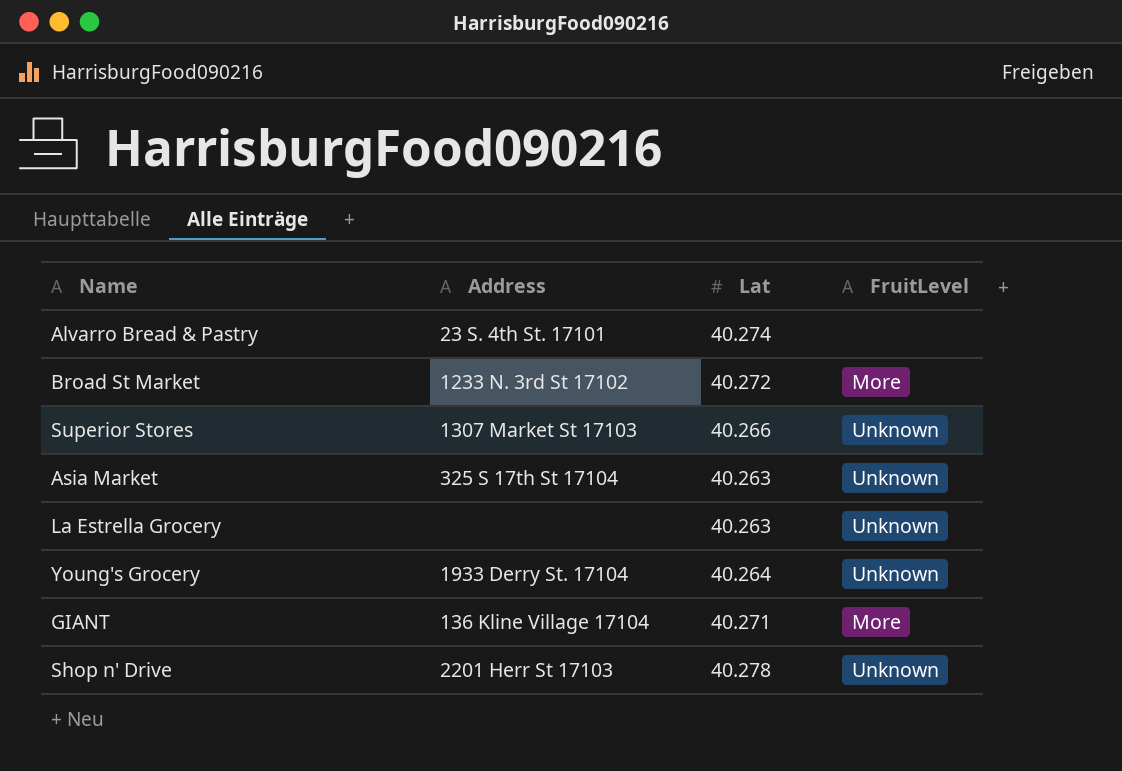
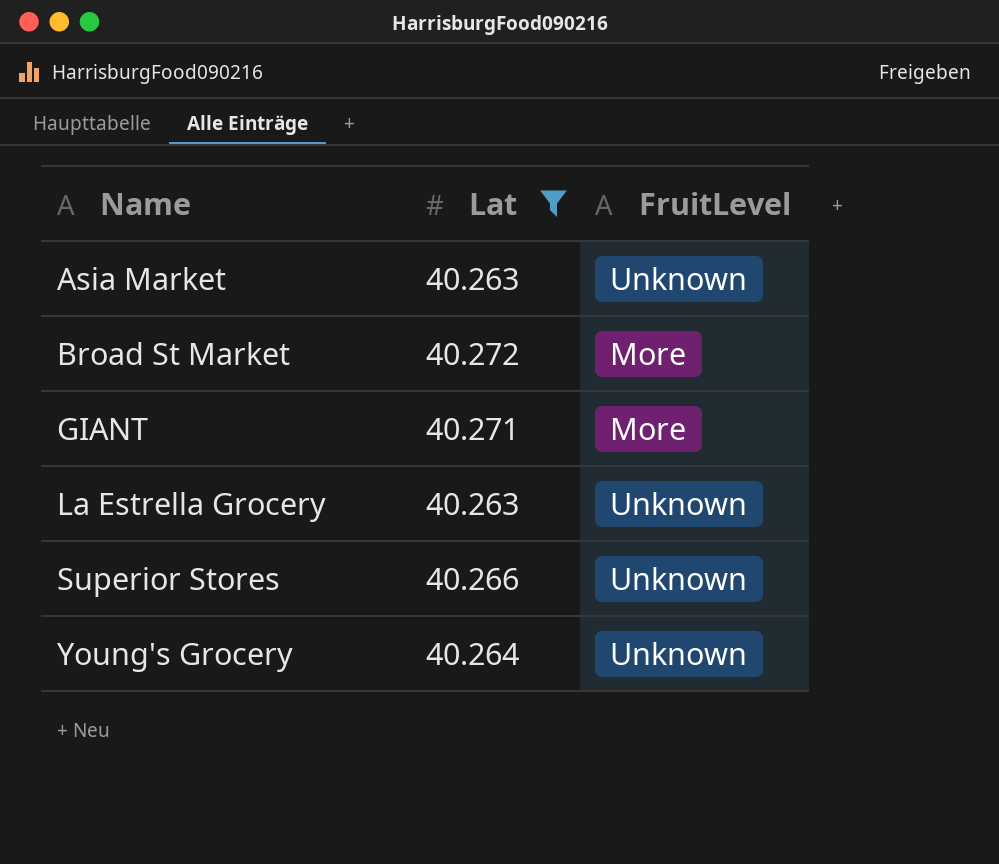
filter: none -> Lat <= 40.272
row order: none -> Name ascending
column Address | position: 2 -> none

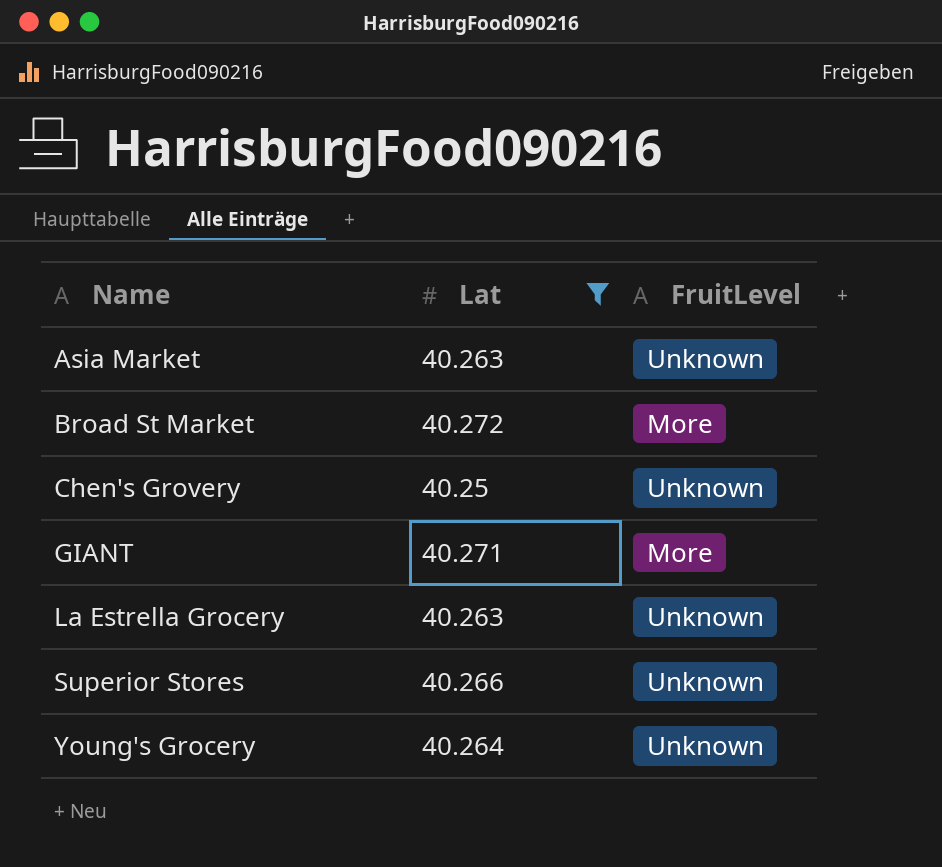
row Chen's Grovery: none -> 40.25 | Unknown

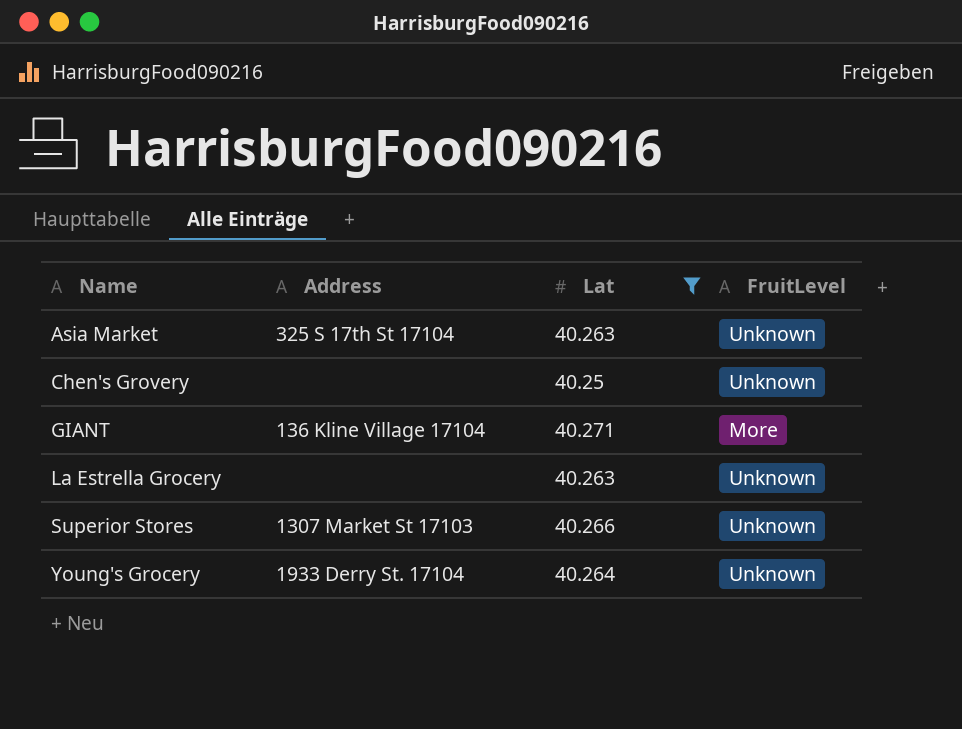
column Address | position: none -> 2
row Broad St Market: 40.272 | More -> none

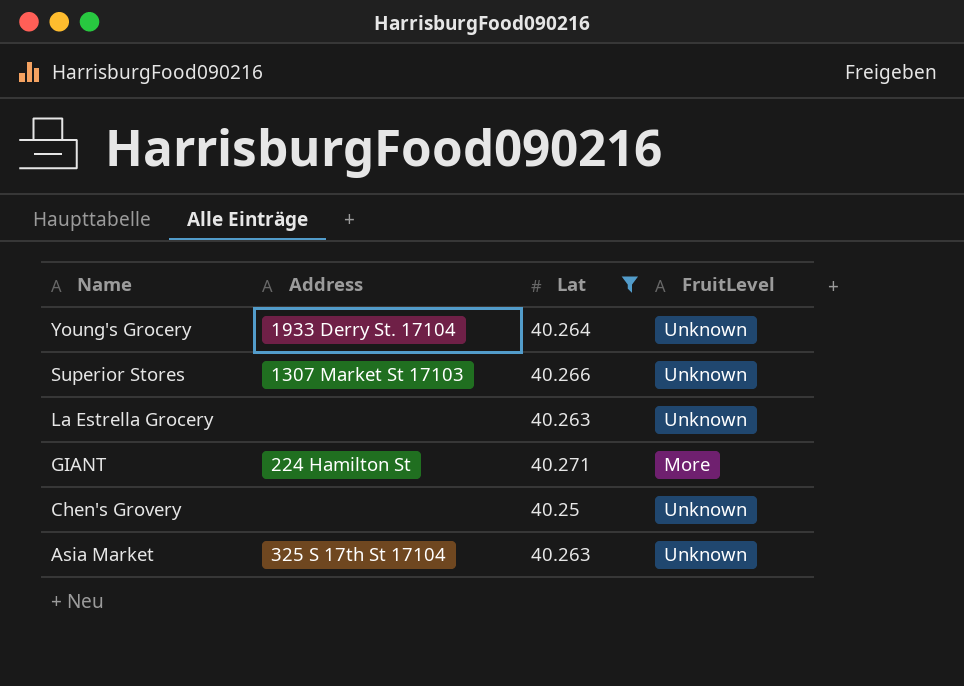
row order: Name ascending -> Name descending
GIANT | Address: 136 Kline Village 17104 -> 224 Hamilton St

